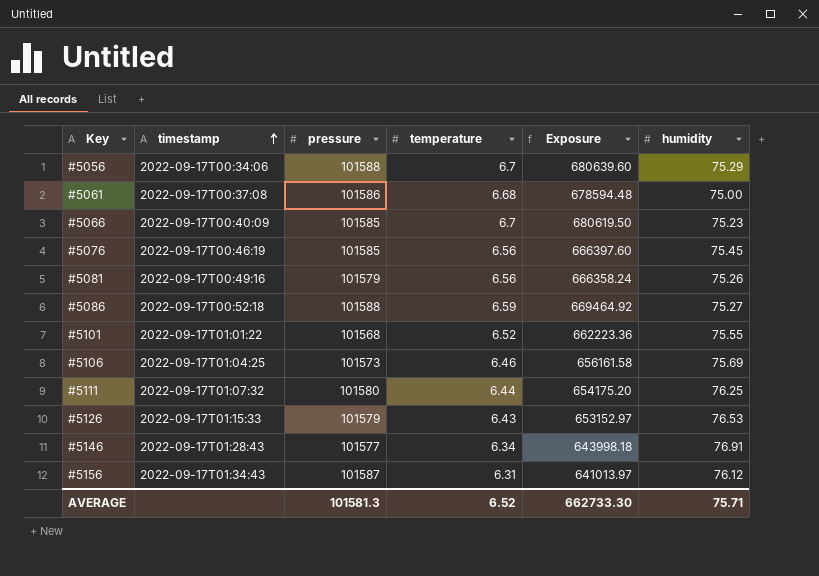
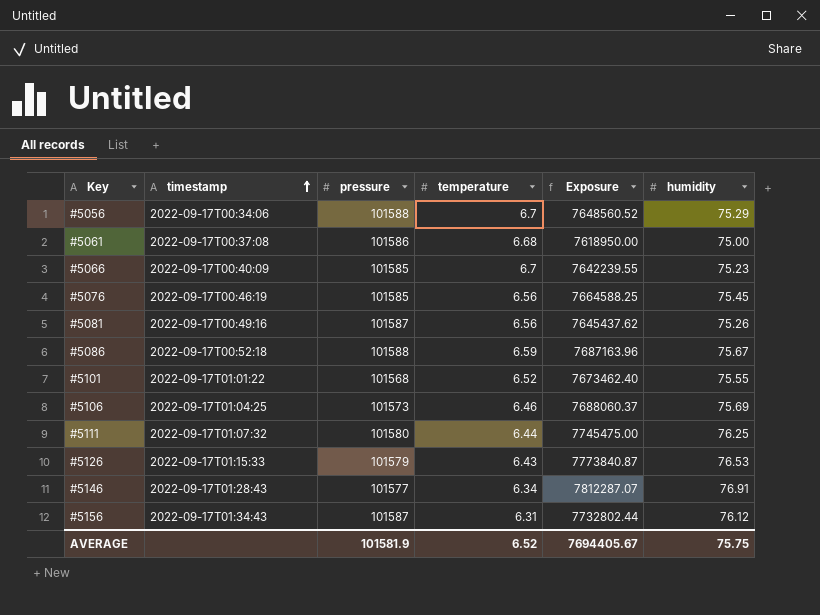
column Exposure | formula: [pressure] * [temperature] -> [pressure] * [humidity]
#5081 | pressure: 101579 -> 101587
#5086 | humidity: 75.27 -> 75.67
AVERAGE | pressure: 101581.3 -> 101581.9
AVERAGE | Exposure: 662733.30 -> 7694405.67
AVERAGE | humidity: 75.71 -> 75.75

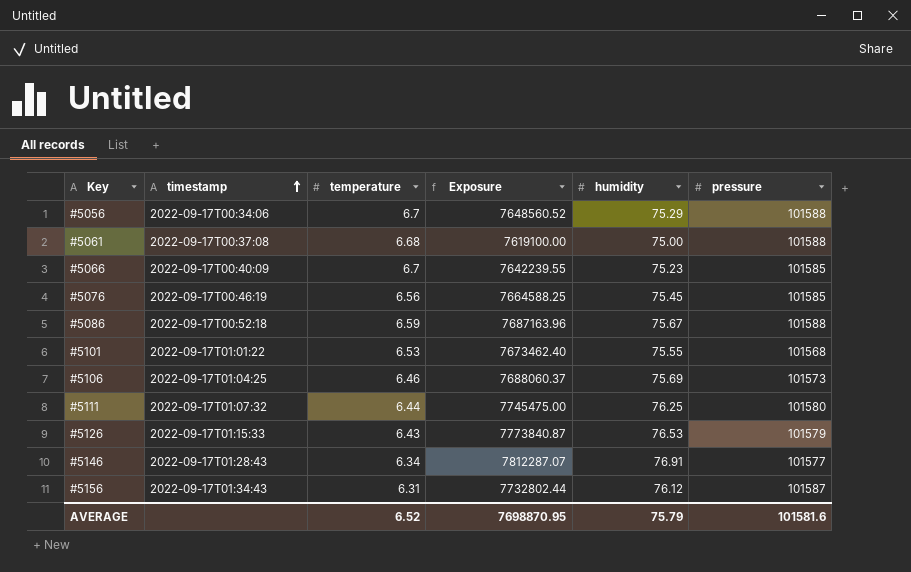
column pressure | position: 3 -> 6
row #5081: 2022-09-17T00:49:16 | 101587 | 6.56 | 7645437.62 | 75.26 -> none
#5061 | Exposure: 7618950.00 -> 7619100.00
#5061 | pressure: 101586 -> 101588
#5101 | temperature: 6.52 -> 6.53
AVERAGE | Exposure: 7694405.67 -> 7698870.95
AVERAGE | humidity: 75.75 -> 75.79
AVERAGE | pressure: 101581.9 -> 101581.6

